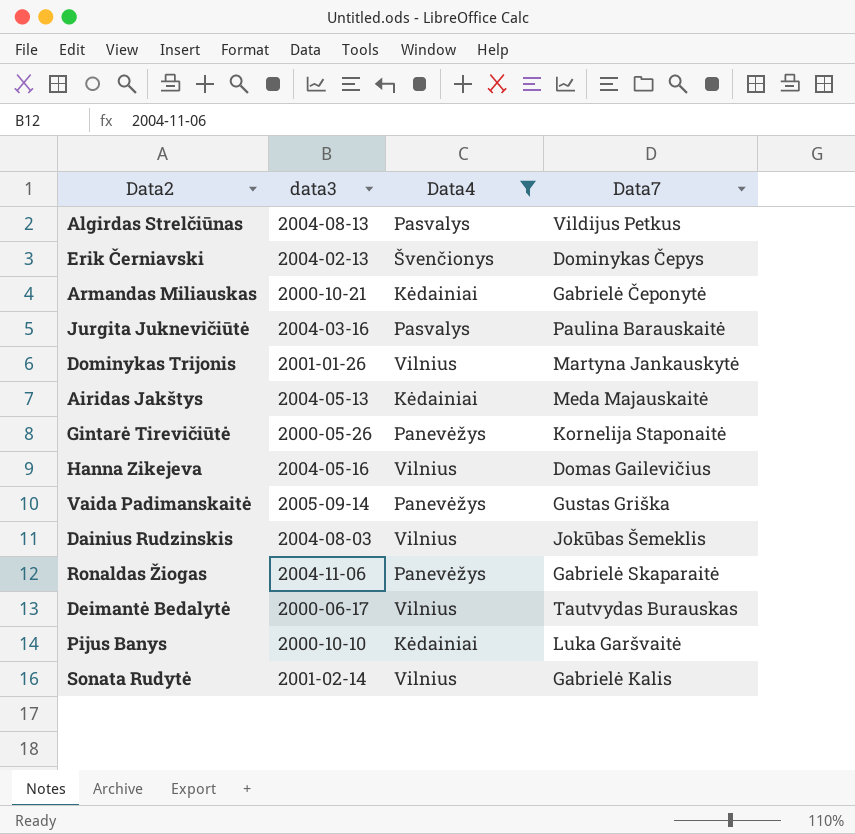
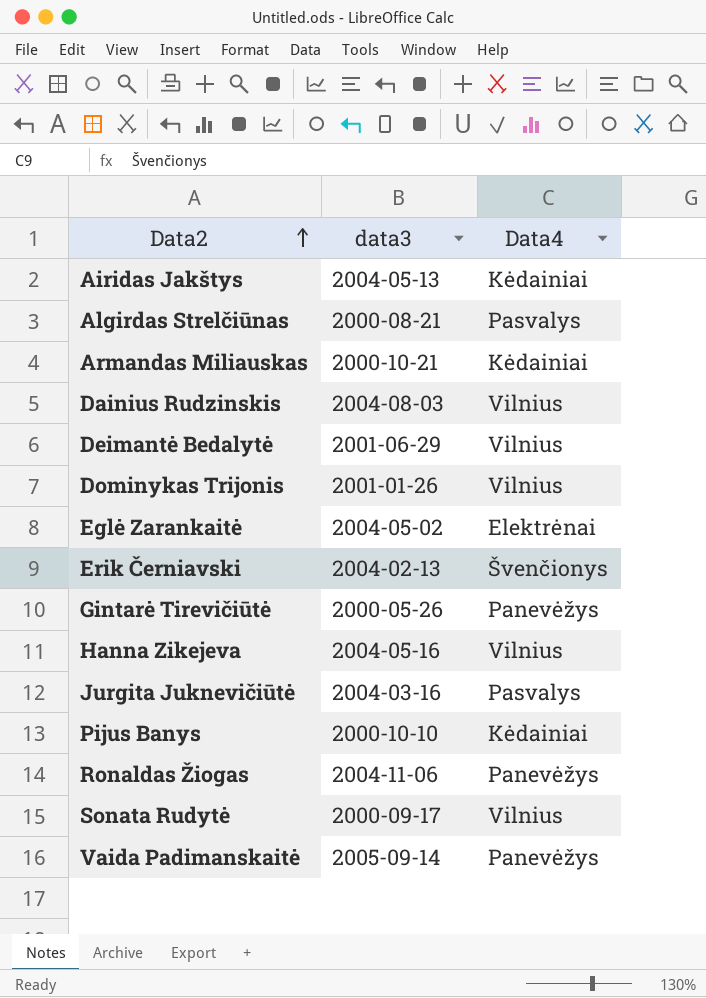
filter: Data4 != Elektrėnai -> none
row order: none -> Data2 ascending
column Data7 | position: 4 -> none
Algirdas Strelčiūnas | data3: 2004-08-13 -> 2000-08-21
Deimantė Bedalytė | data3: 2000-06-17 -> 2001-06-29
Sonata Rudytė | data3: 2001-02-14 -> 2000-09-17

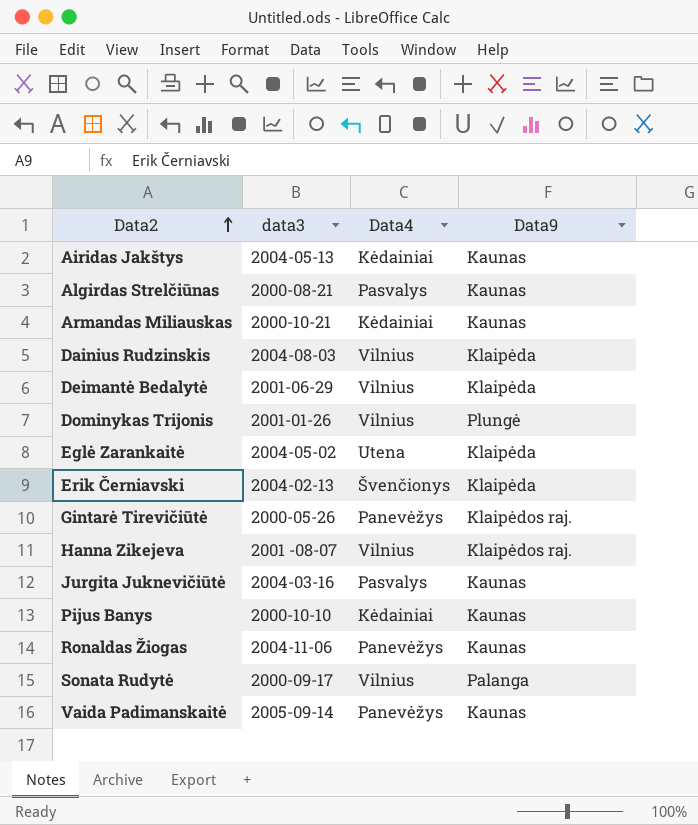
column Data9 | position: none -> 4
Eglė Zarankaitė | Data4: Elektrėnai -> Utena
Hanna Zikejeva | data3: 2004-05-16 -> 2001 -08-07

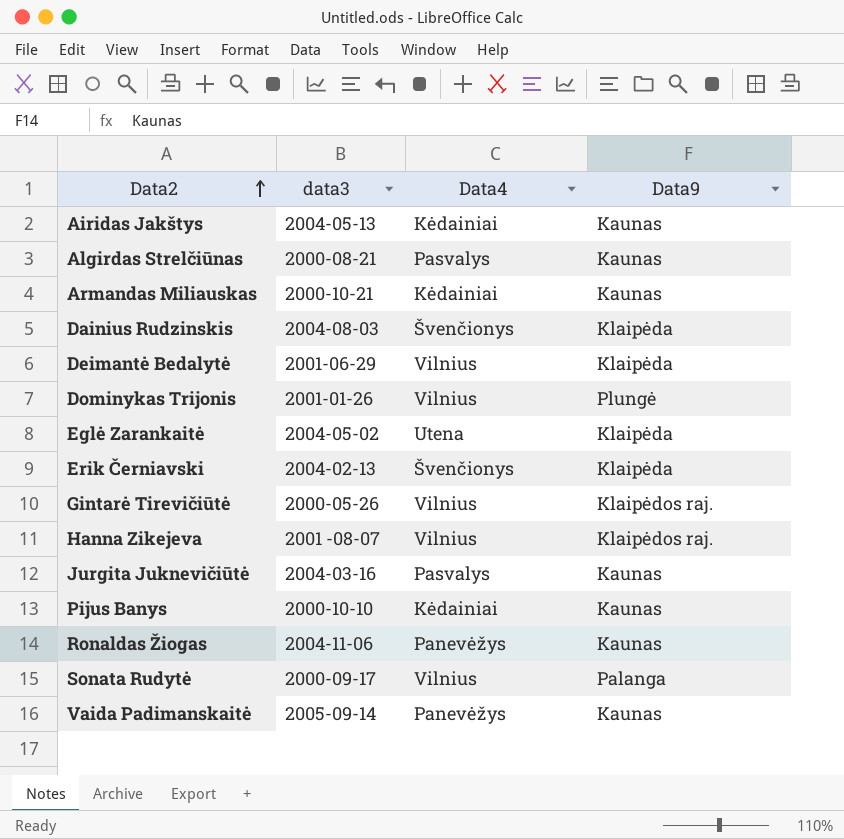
Dainius Rudzinskis | Data4: Vilnius -> Švenčionys
Gintarė Tirevičiūtė | Data4: Panevėžys -> Vilnius

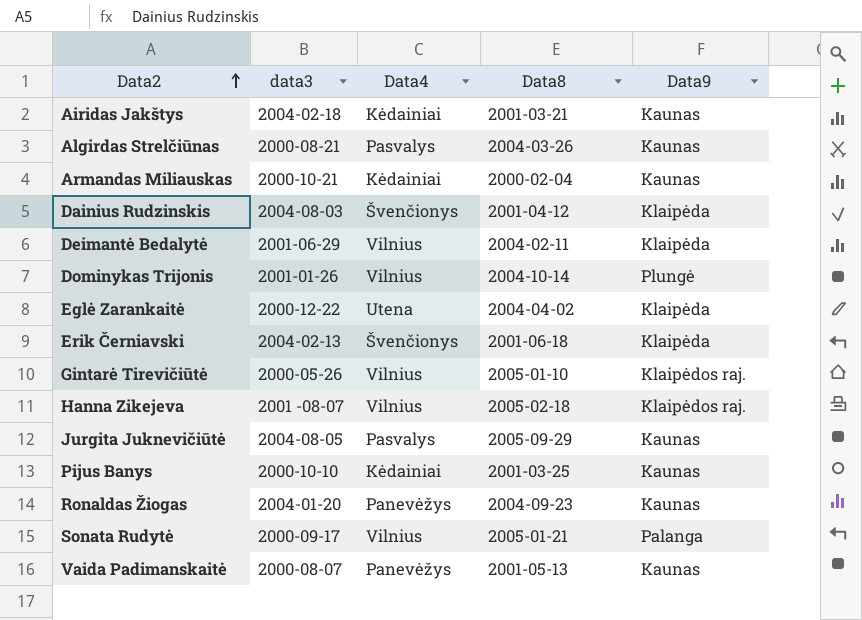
column Data8 | position: none -> 4
Airidas Jakštys | data3: 2004-05-13 -> 2004-02-18
Eglė Zarankaitė | data3: 2004-05-02 -> 2000-12-22
Jurgita Juknevičiūtė | data3: 2004-03-16 -> 2004-08-05
Ronaldas Žiogas | data3: 2004-11-06 -> 2004-01-20
Vaida Padimanskaitė | data3: 2005-09-14 -> 2000-08-07

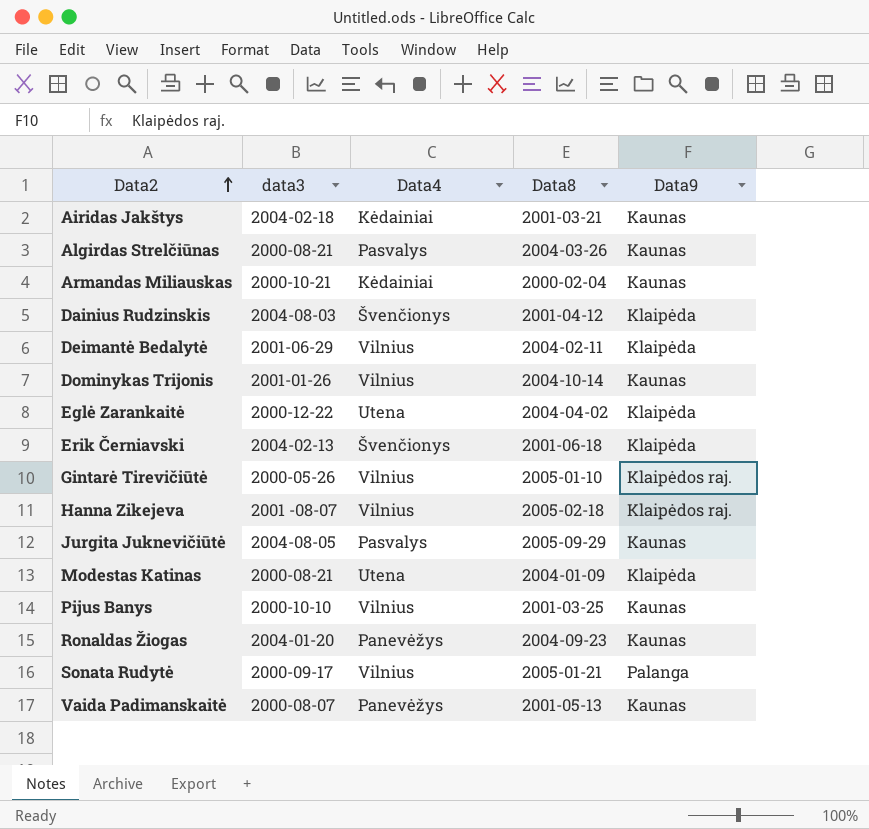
Dominykas Trijonis | Data9: Plungė -> Kaunas
row Modestas Katinas: none -> 2000-08-21 | Utena | 2004-01-09 | Klaipėda
Pijus Banys | Data4: Kėdainiai -> Vilnius

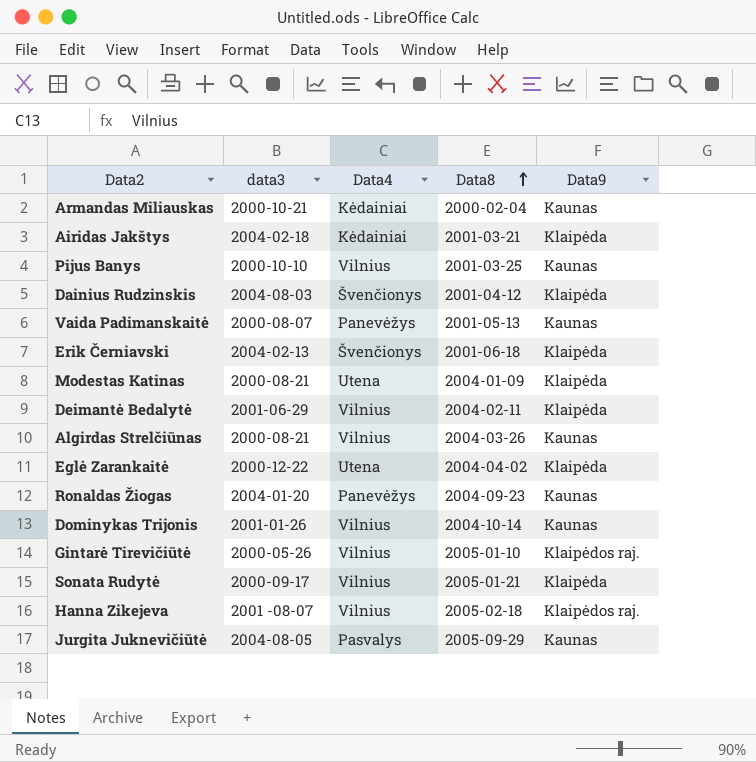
row order: Data2 ascending -> Data8 ascending
Airidas Jakštys | Data9: Kaunas -> Klaipėda
Algirdas Strelčiūnas | Data4: Pasvalys -> Vilnius
Sonata Rudytė | Data9: Palanga -> Klaipėda

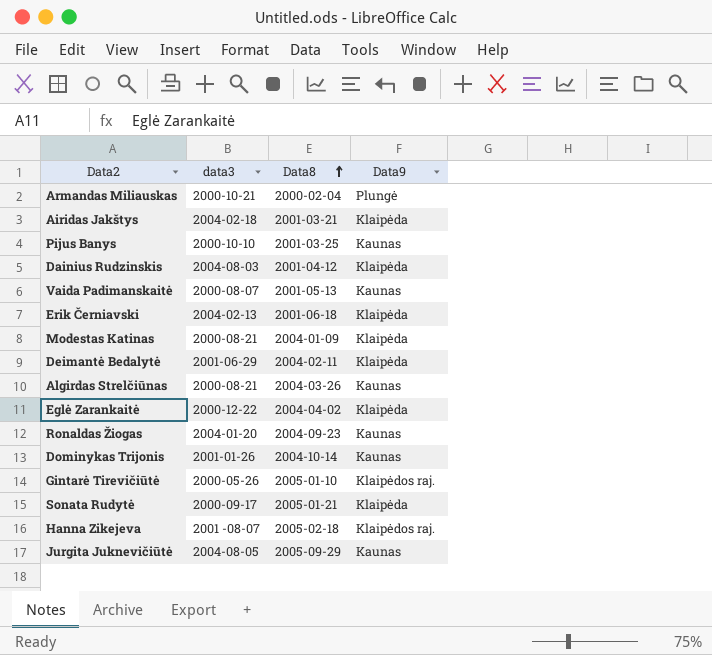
column Data4 | position: 3 -> none
Armandas Miliauskas | Data9: Kaunas -> Plungė

